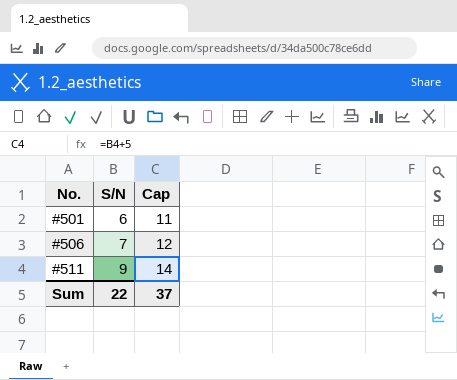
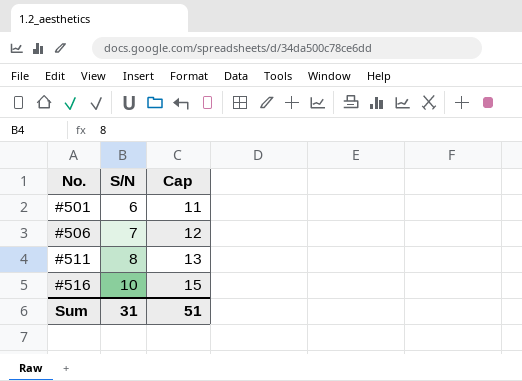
#511 | S/N: 9 -> 8
#511 | Cap: 14 -> 13
row #516: none -> 10 | 15
Sum | S/N: 22 -> 31
Sum | Cap: 37 -> 51

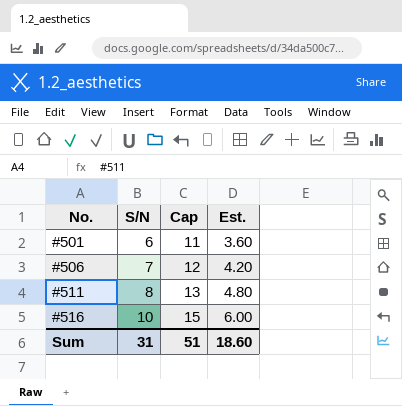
column Est. | formula: none -> [S/N] * 0.6

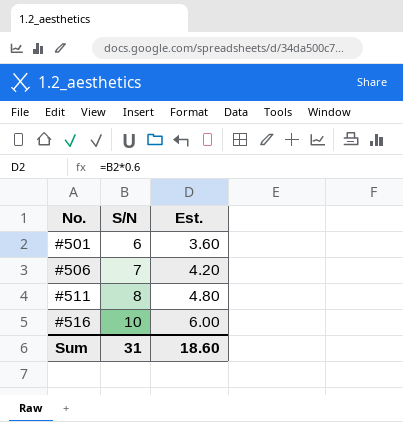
column Cap | formula: [S/N] + 5 -> none

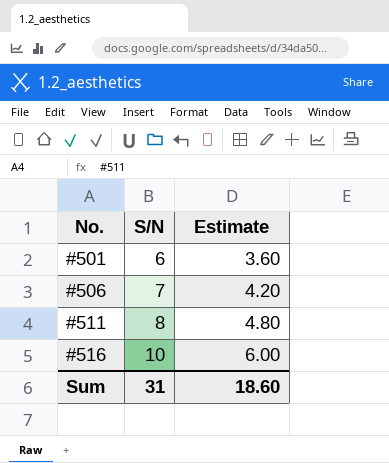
column name: Est. -> Estimate

